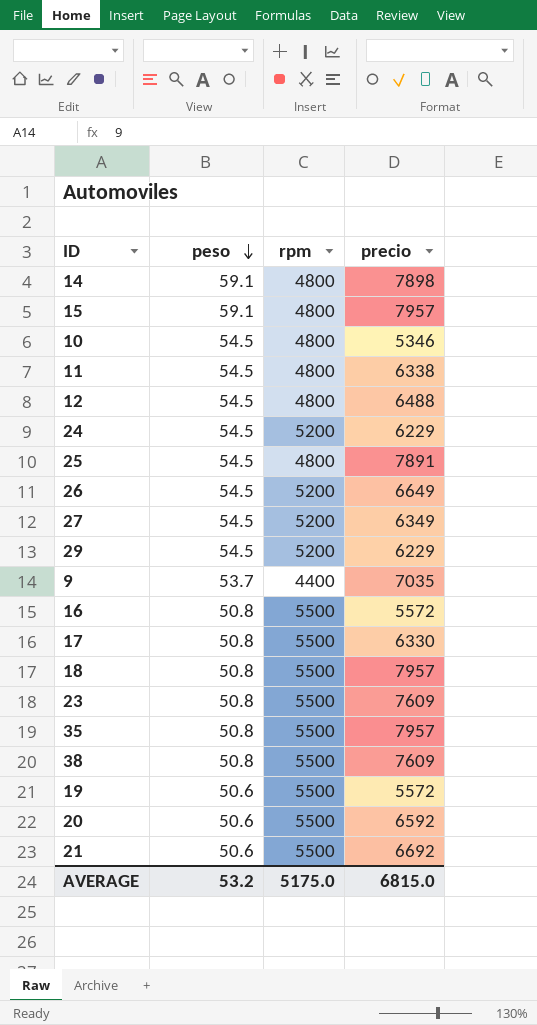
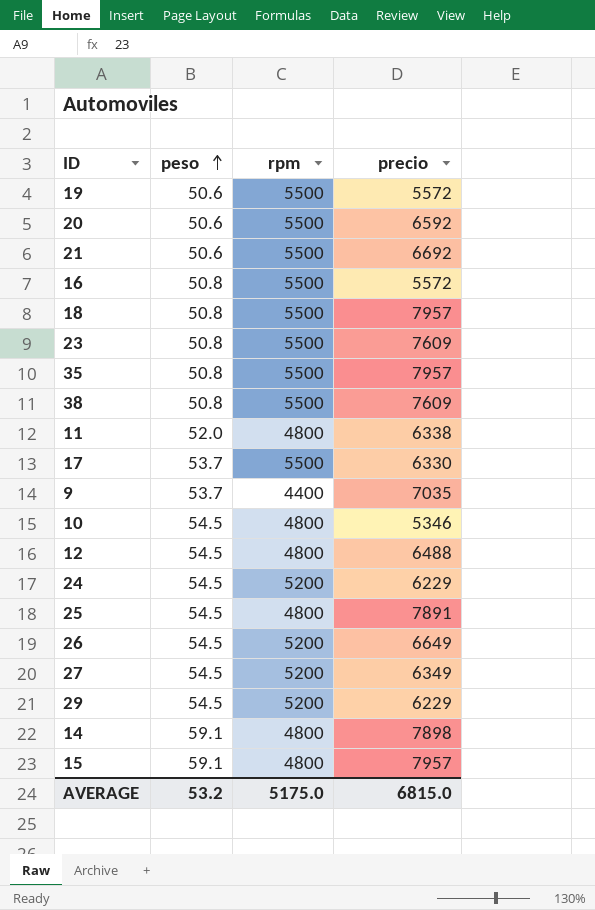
row order: peso descending -> peso ascending
11 | peso: 54.5 -> 52.0
17 | peso: 50.8 -> 53.7

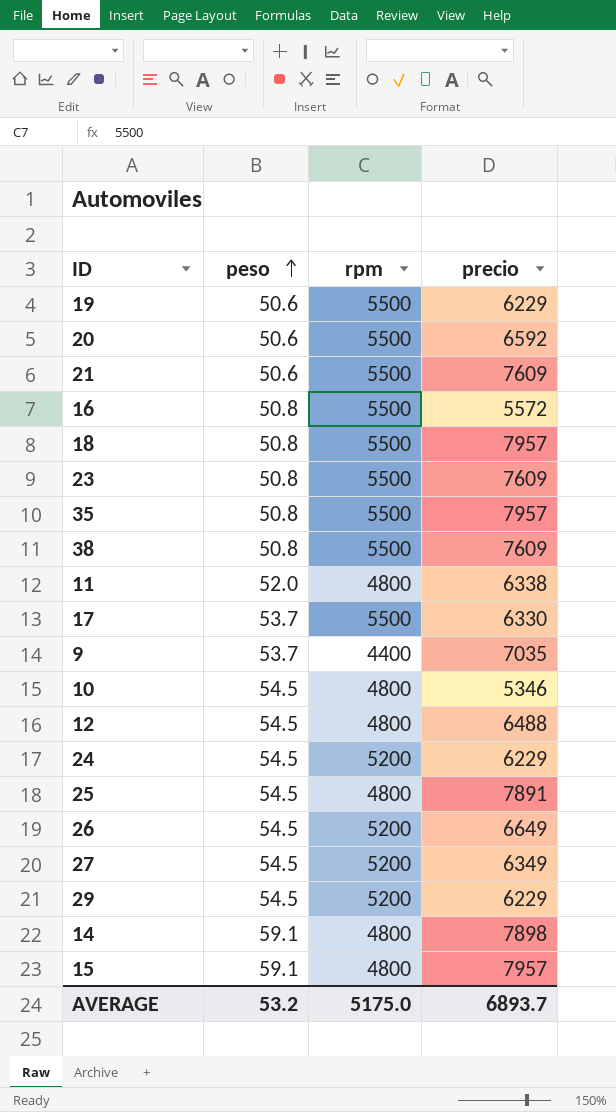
19 | precio: 5572 -> 6229
21 | precio: 6692 -> 7609
AVERAGE | precio: 6815.0 -> 6893.7

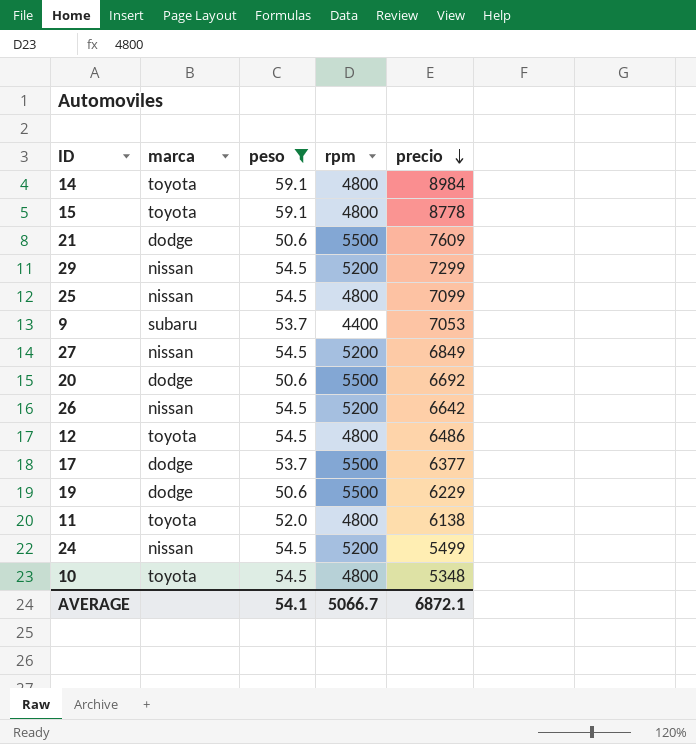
filter: none -> peso != 50.8
row order: peso ascending -> precio descending
column marca | position: none -> 2
14 | precio: 7898 -> 8984
15 | precio: 7957 -> 8778
29 | precio: 6229 -> 7299
25 | precio: 7891 -> 7099
9 | precio: 7035 -> 7053
27 | precio: 6349 -> 6849
20 | precio: 6592 -> 6692
26 | precio: 6649 -> 6642
12 | precio: 6488 -> 6486
17 | precio: 6330 -> 6377
11 | precio: 6338 -> 6138
24 | precio: 6229 -> 5499
10 | precio: 5346 -> 5348
AVERAGE | peso: 53.2 -> 54.1
AVERAGE | rpm: 5175.0 -> 5066.7
AVERAGE | precio: 6893.7 -> 6872.1

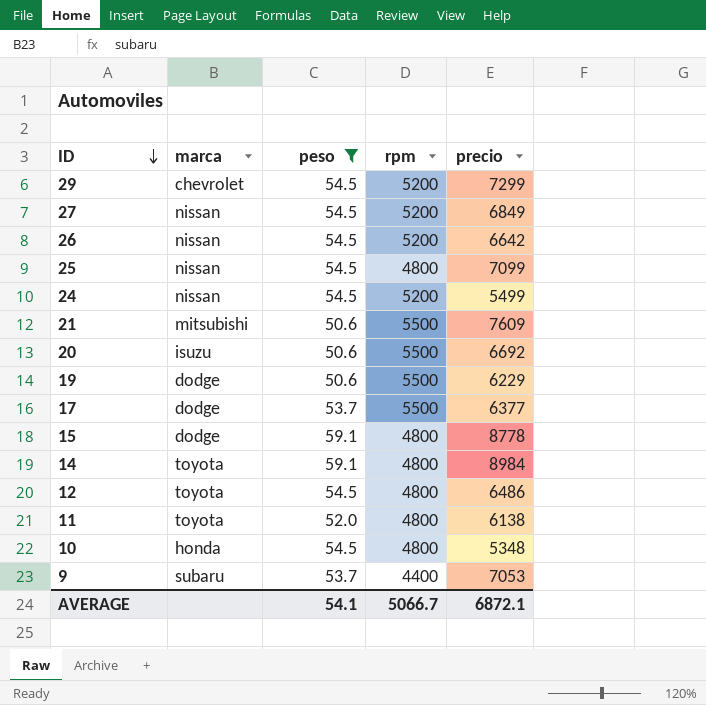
row order: precio descending -> ID descending
29 | marca: nissan -> chevrolet
21 | marca: dodge -> mitsubishi
20 | marca: dodge -> isuzu
15 | marca: toyota -> dodge
10 | marca: toyota -> honda

